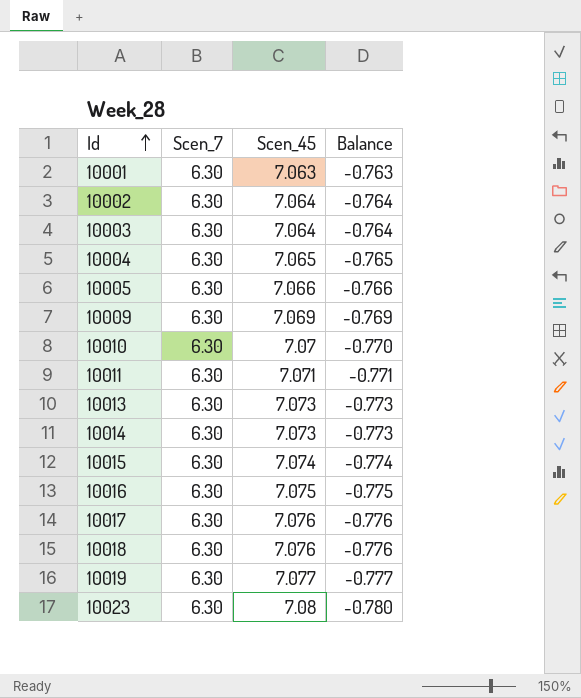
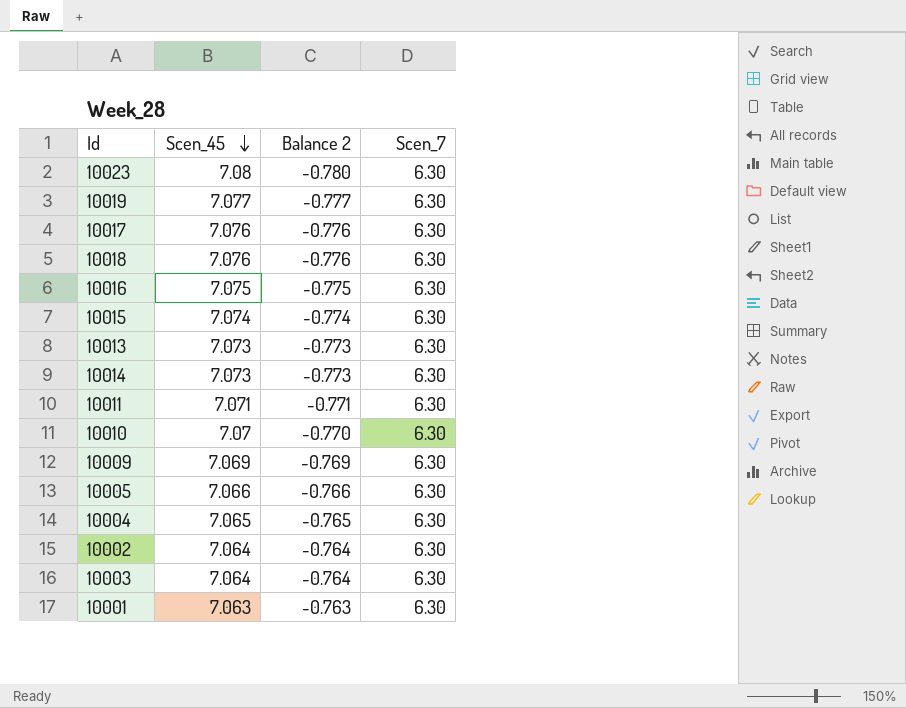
row order: Id ascending -> Scen_45 descending
column name: Balance -> Balance 2
column Scen_7 | position: 2 -> 4

